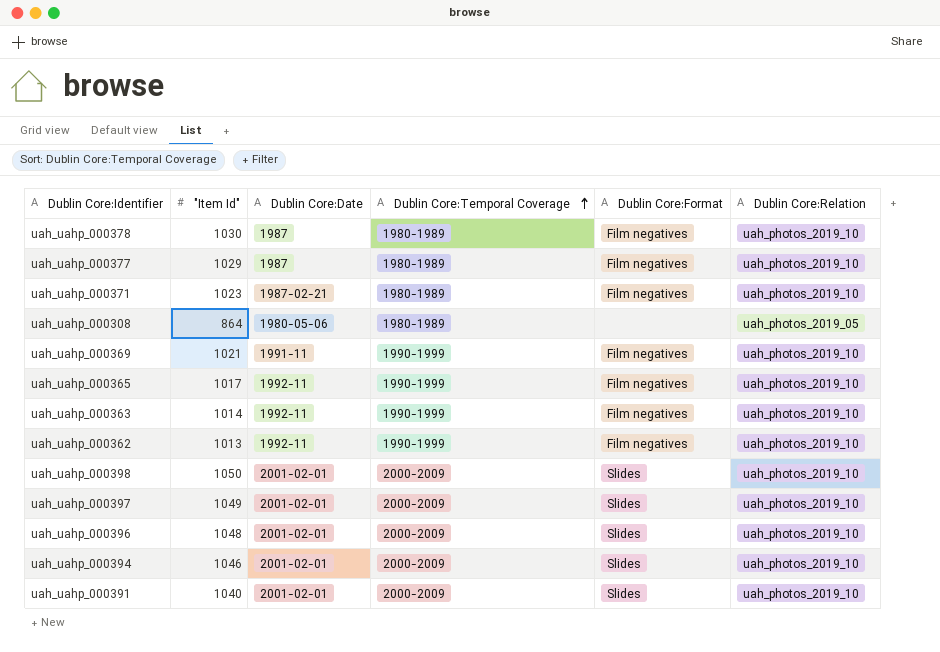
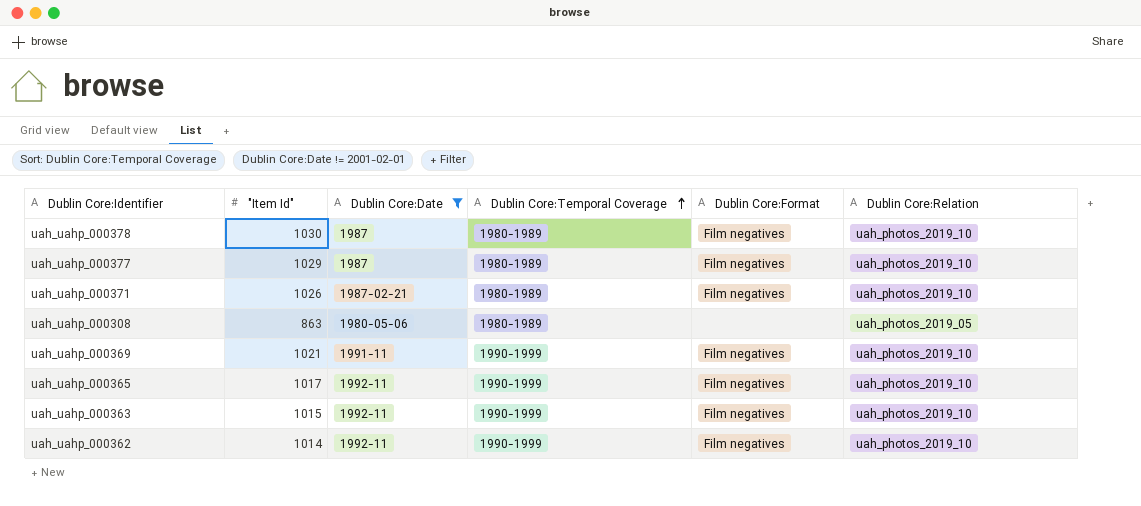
filter: none -> Dublin Core:Date != 2001-02-01
uah_uahp_000371 | "Item Id": 1023 -> 1026
uah_uahp_000308 | "Item Id": 864 -> 863
uah_uahp_000363 | "Item Id": 1014 -> 1015
uah_uahp_000362 | "Item Id": 1013 -> 1014

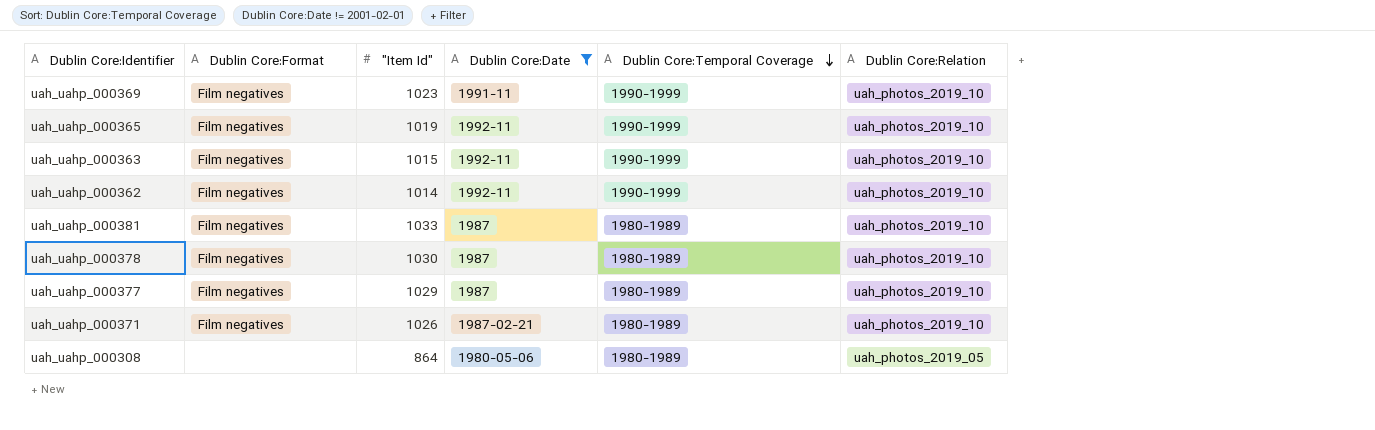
row order: Dublin Core:Temporal Coverage ascending -> Dublin Core:Temporal Coverage descending
column Dublin Core:Format | position: 5 -> 2
uah_uahp_000369 | "Item Id": 1021 -> 1023
uah_uahp_000365 | "Item Id": 1017 -> 1019
row uah_uahp_000381: none -> Film negatives | 1033 | 1987 | 1980-1989 | uah_photos_2019_10
uah_uahp_000308 | "Item Id": 863 -> 864

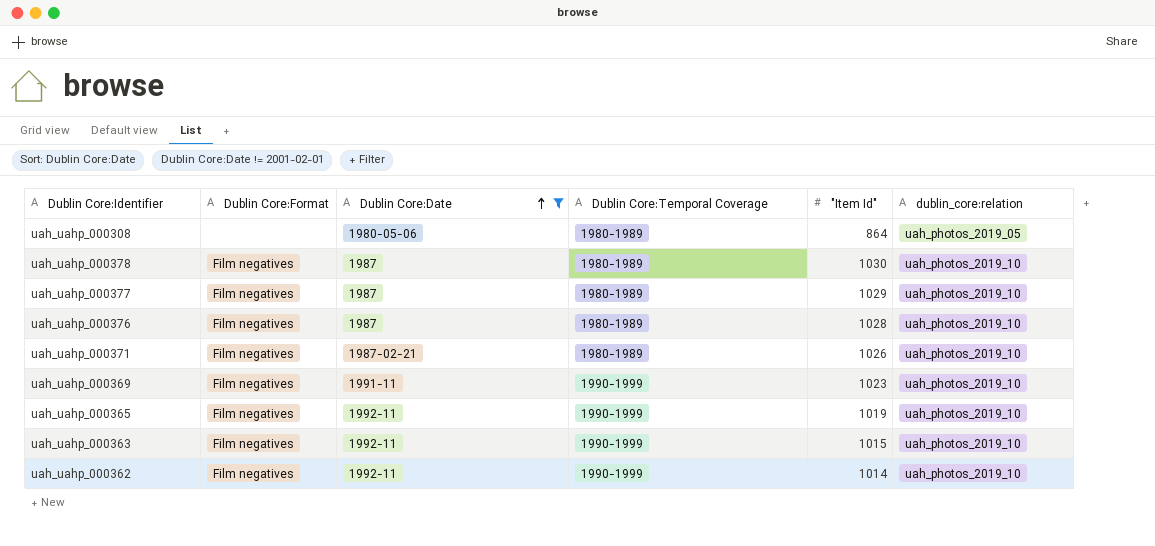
row order: Dublin Core:Temporal Coverage descending -> Dublin Core:Date ascending
column "Item Id" | position: 3 -> 5
column name: Dublin Core:Relation -> dublin_core:relation
row uah_uahp_000381: Film negatives | 1033 | 1987 | 1980-1989 | uah_photos_2019_10 -> none
row uah_uahp_000376: none -> Film negatives | 1987 | 1980-1989 | 1028 | uah_photos_2019_10

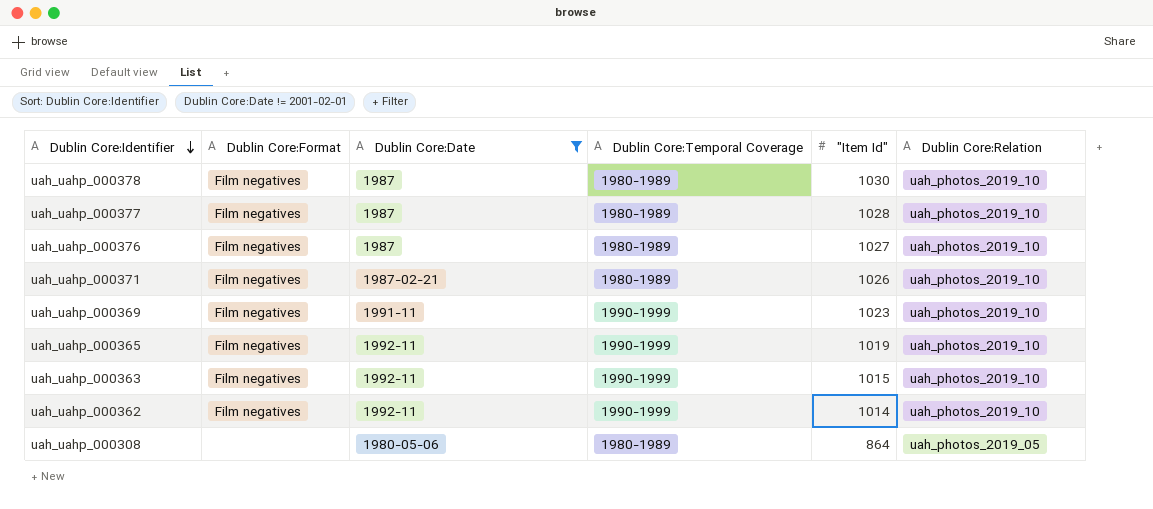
row order: Dublin Core:Date ascending -> Dublin Core:Identifier descending
column name: dublin_core:relation -> Dublin Core:Relation
uah_uahp_000377 | "Item Id": 1029 -> 1028
uah_uahp_000376 | "Item Id": 1028 -> 1027

